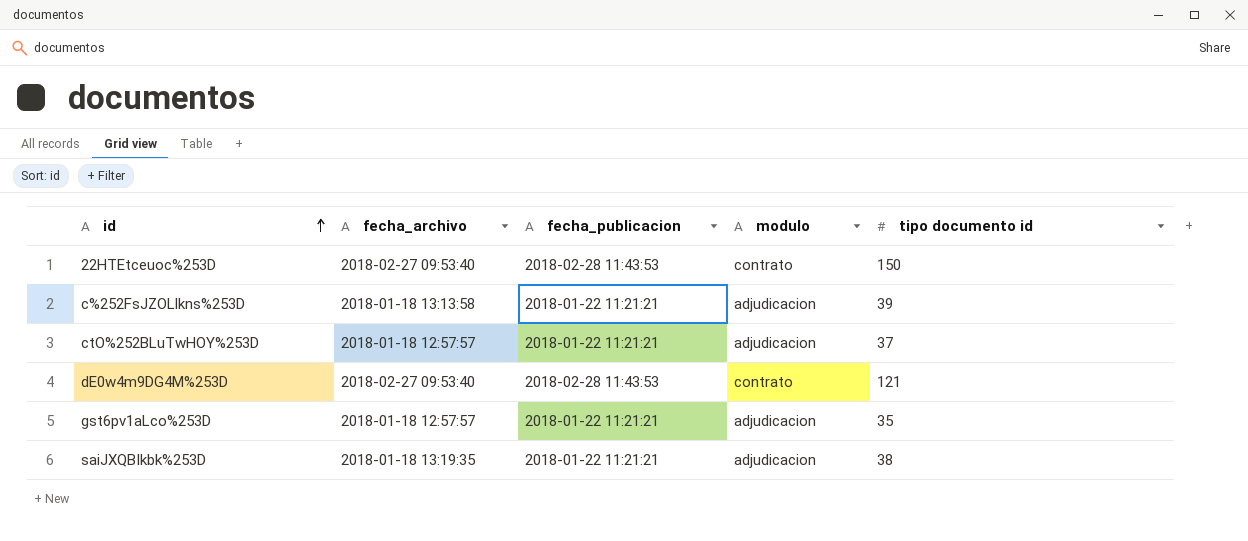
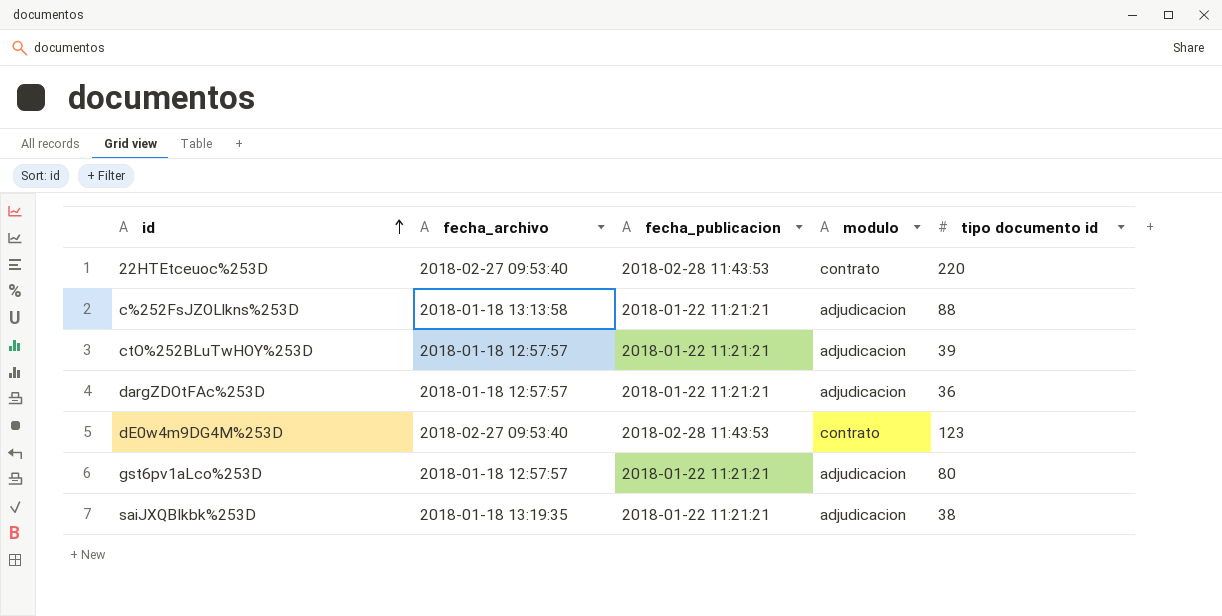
22HTEtceuoc%253D | tipo documento id: 150 -> 220
c%252FsJZOLlkns%253D | tipo documento id: 39 -> 88
ctO%252BLuTwHOY%253D | tipo documento id: 37 -> 39
row dargZDOtFAc%253D: none -> 2018-01-18 12:57:57 | 2018-01-22 11:21:21 | adjudicacion | 36
dE0w4m9DG4M%253D | tipo documento id: 121 -> 123
gst6pv1aLco%253D | tipo documento id: 35 -> 80

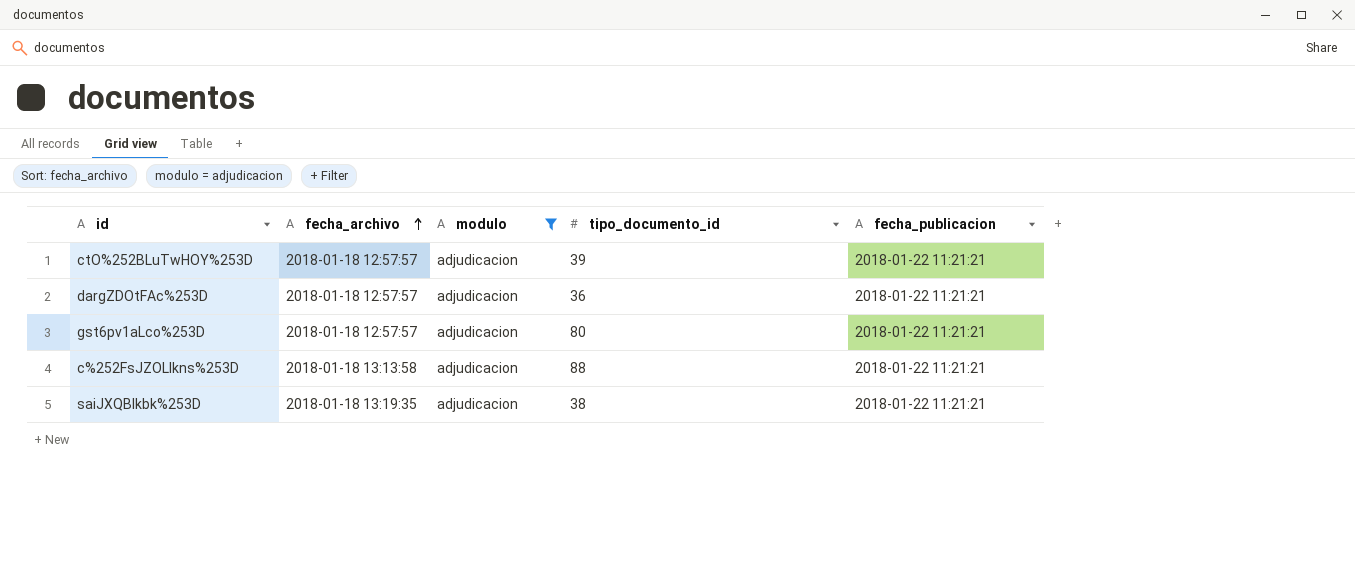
filter: none -> modulo = adjudicacion
row order: id ascending -> fecha_archivo ascending
column name: tipo documento id -> tipo_documento_id
column fecha_publicacion | position: 3 -> 5

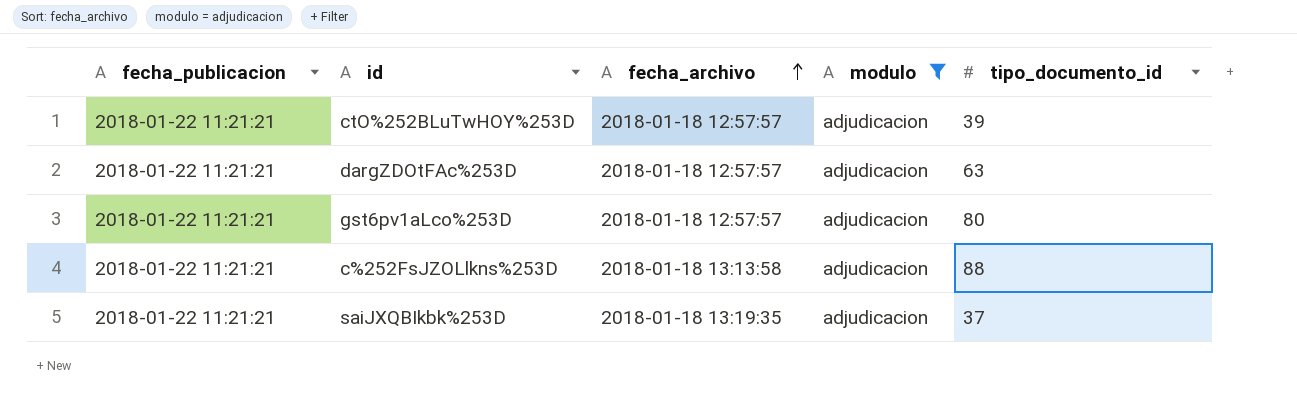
column fecha_publicacion | position: 5 -> 1
dargZDOtFAc%253D | tipo_documento_id: 36 -> 63
saiJXQBIkbk%253D | tipo_documento_id: 38 -> 37

